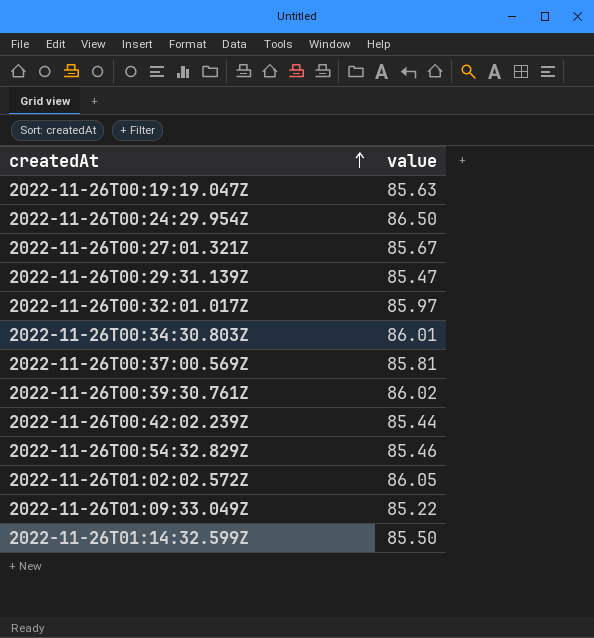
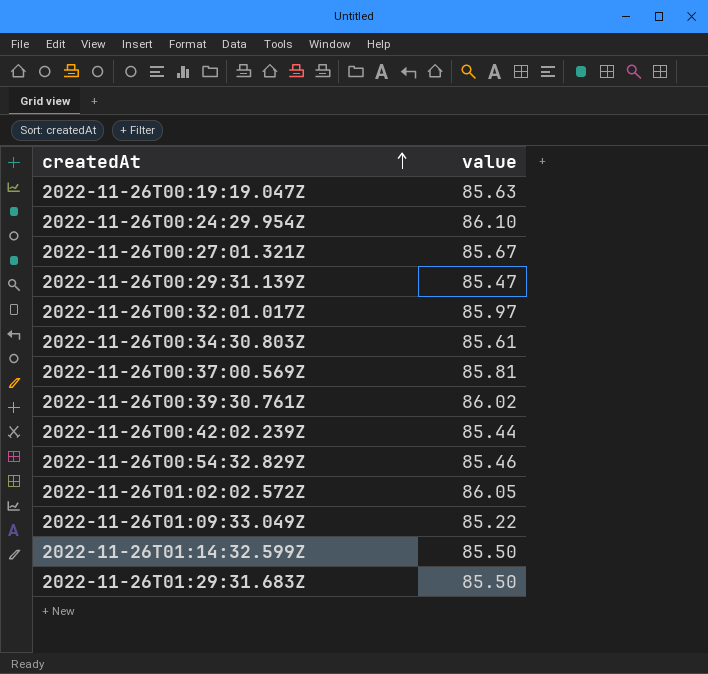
2022-11-26T00:24:29.954Z | value: 86.50 -> 86.10
2022-11-26T00:34:30.803Z | value: 86.01 -> 85.61
row 2022-11-26T01:29:31.683Z: none -> 85.50

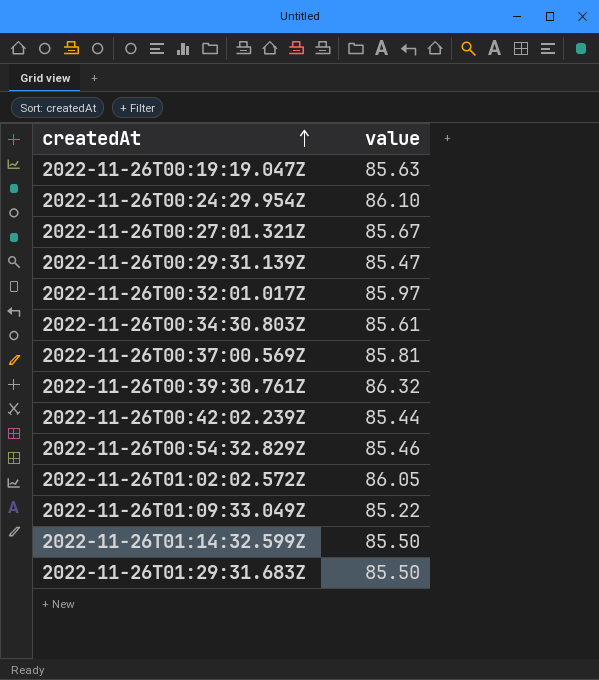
2022-11-26T00:39:30.761Z | value: 86.02 -> 86.32

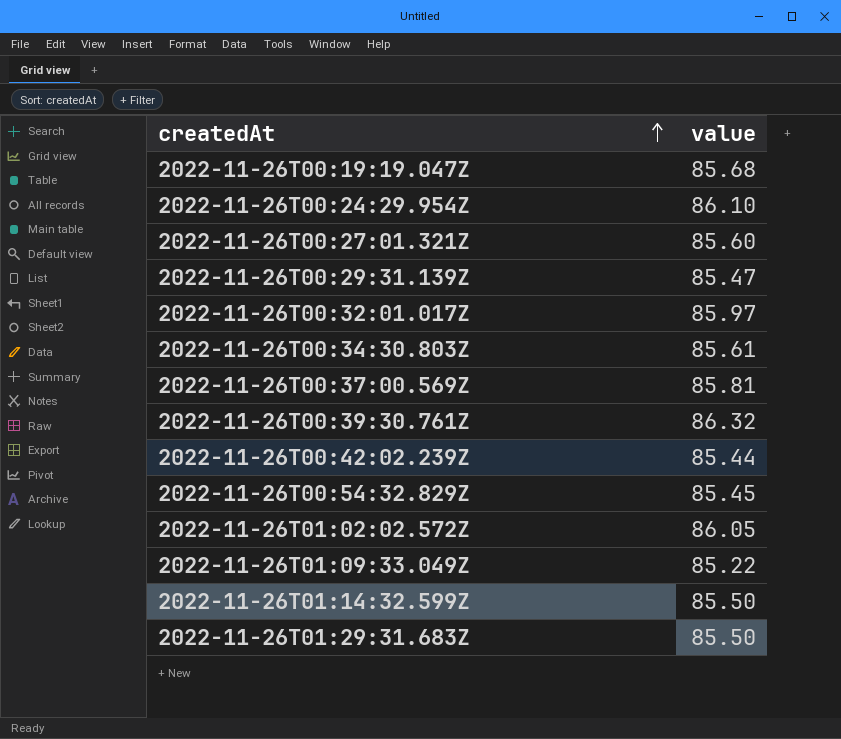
2022-11-26T00:19:19.047Z | value: 85.63 -> 85.68
2022-11-26T00:27:01.321Z | value: 85.67 -> 85.60
2022-11-26T00:54:32.829Z | value: 85.46 -> 85.45

